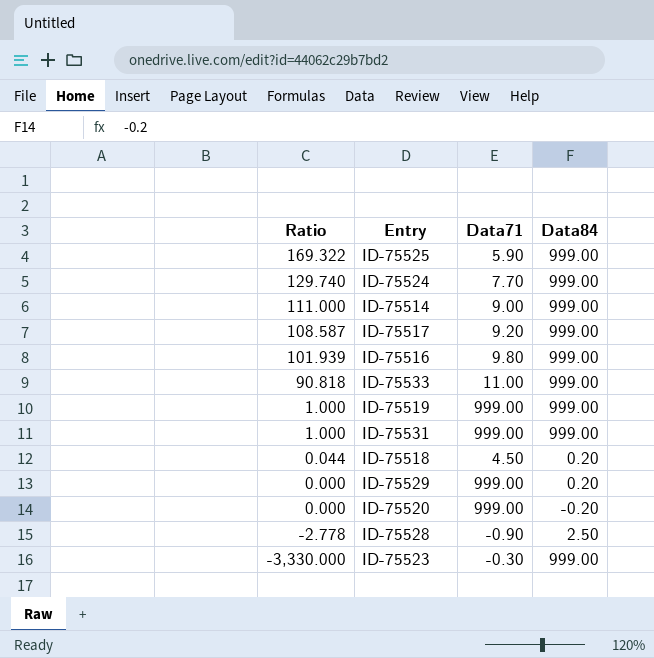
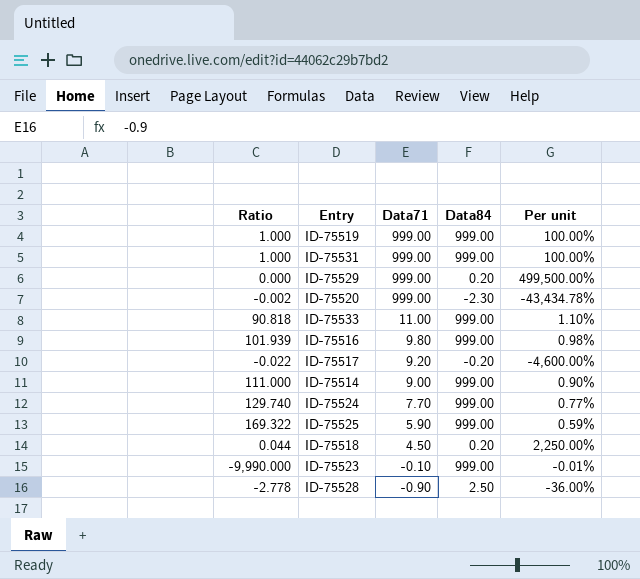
row order: Ratio descending -> Data71 descending
column Per unit | formula: none -> [Data71] / [Data84]
ID-75520 | Ratio: 0.000 -> -0.002
ID-75520 | Data84: -0.20 -> -2.30
ID-75517 | Ratio: 108.587 -> -0.022
ID-75517 | Data84: 999.00 -> -0.20
ID-75523 | Ratio: -3,330.000 -> -9,990.000
ID-75523 | Data71: -0.30 -> -0.10

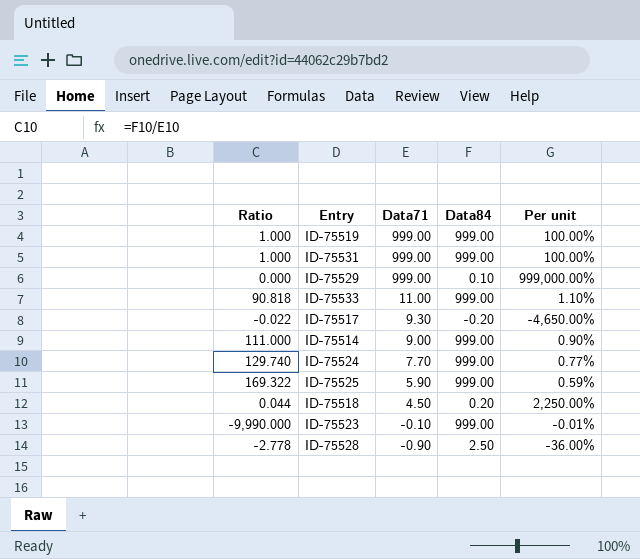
row ID-75520: -0.002 | 999.00 | -2.30 | -43,434.78% -> none
row ID-75516: 101.939 | 9.80 | 999.00 | 0.98% -> none
ID-75529 | Data84: 0.20 -> 0.10
ID-75529 | Per unit: 499,500.00% -> 999,000.00%
ID-75517 | Data71: 9.20 -> 9.30
ID-75517 | Per unit: -4,600.00% -> -4,650.00%

